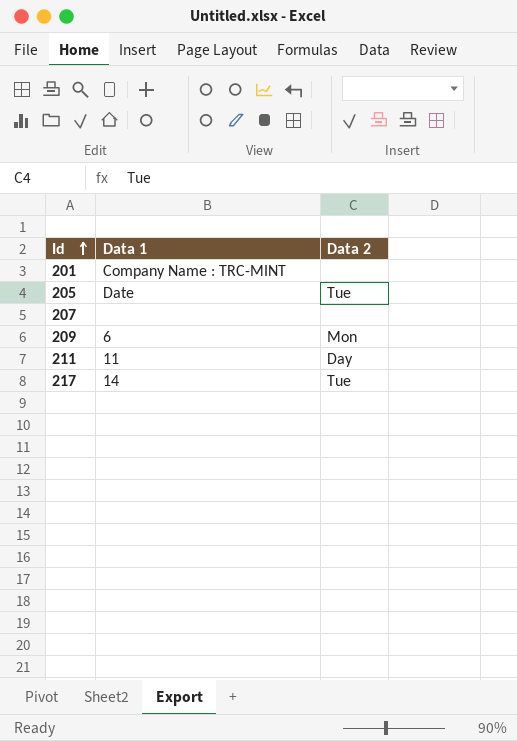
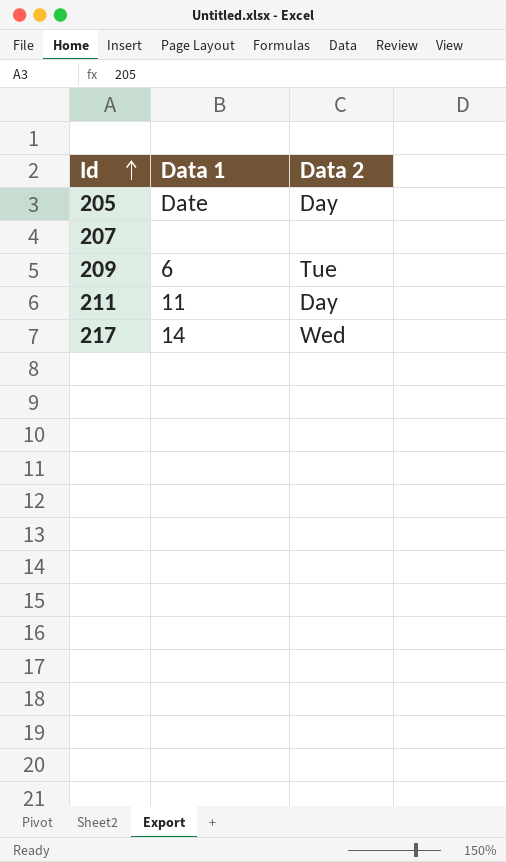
row 201: Company Name : TRC-MINT | none -> none
205 | Data 2: Tue -> Day
209 | Data 2: Mon -> Tue
217 | Data 2: Tue -> Wed

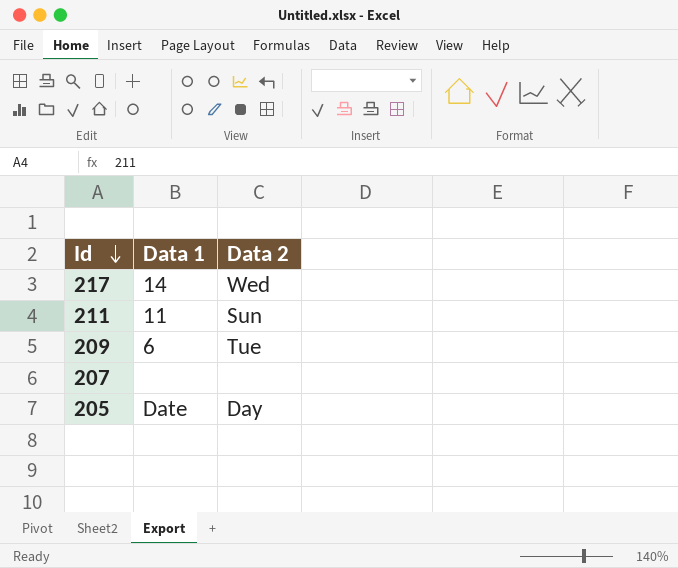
row order: Id ascending -> Id descending
211 | Data 2: Day -> Sun

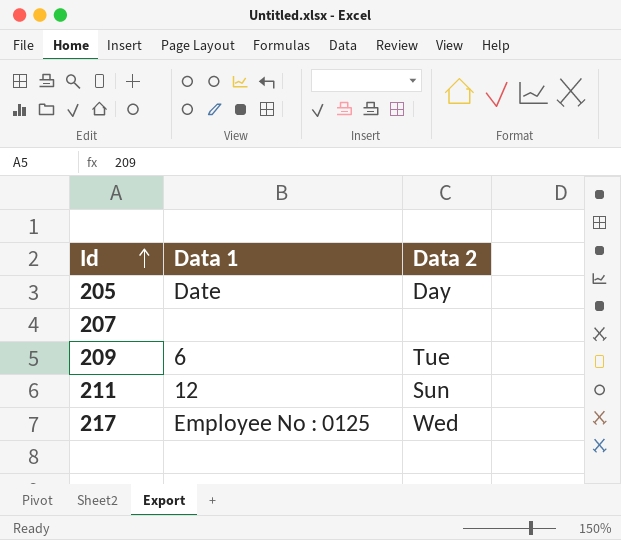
row order: Id descending -> Id ascending
211 | Data 1: 11 -> 12
217 | Data 1: 14 -> Employee No : 0125

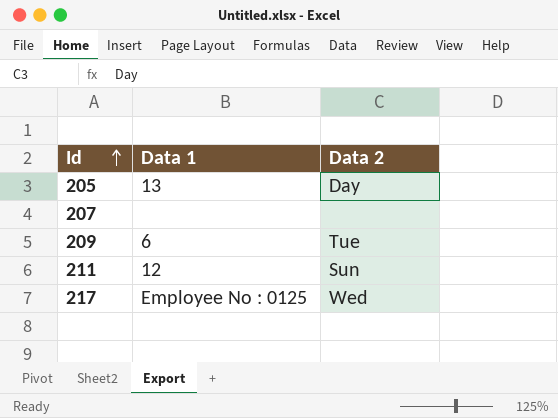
205 | Data 1: Date -> 13

